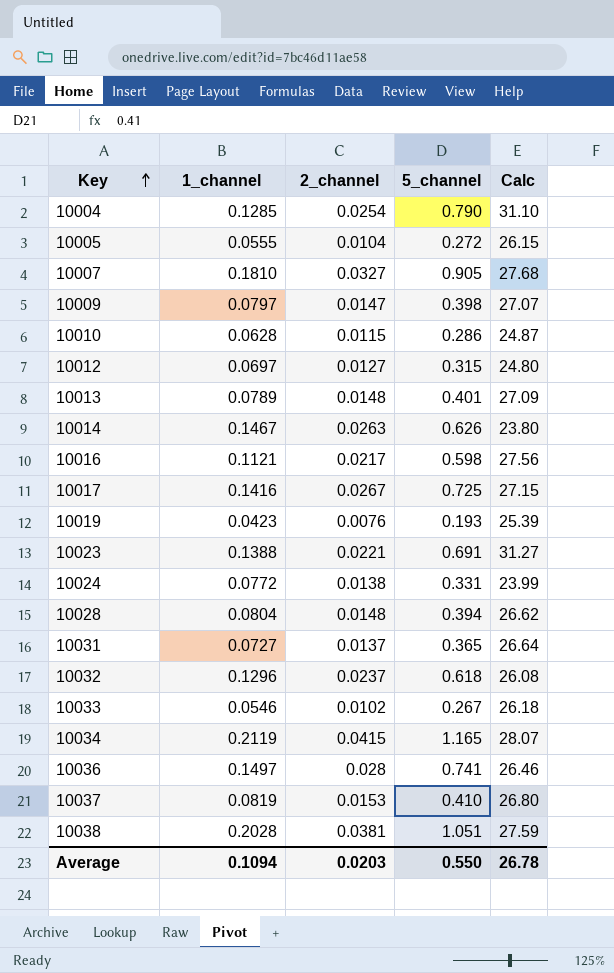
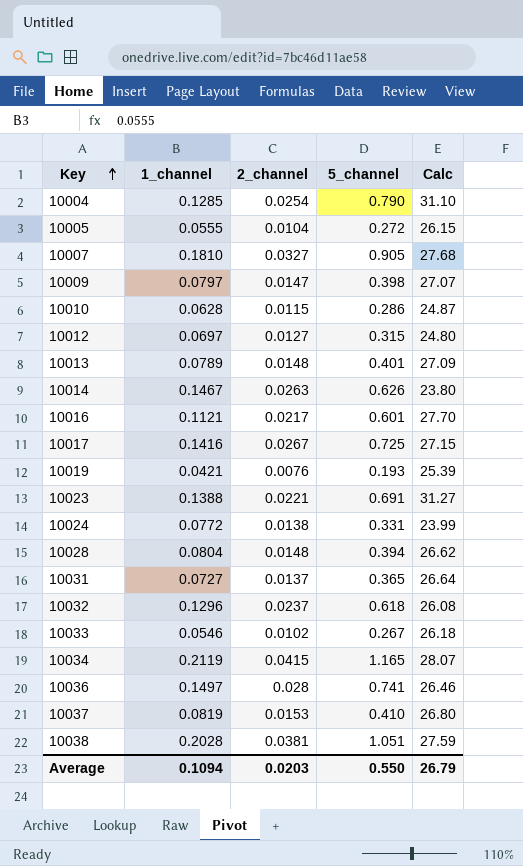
10016 | 5_channel: 0.598 -> 0.601
10016 | Calc: 27.56 -> 27.70
10019 | 1_channel: 0.0423 -> 0.0421
Average | Calc: 26.78 -> 26.79

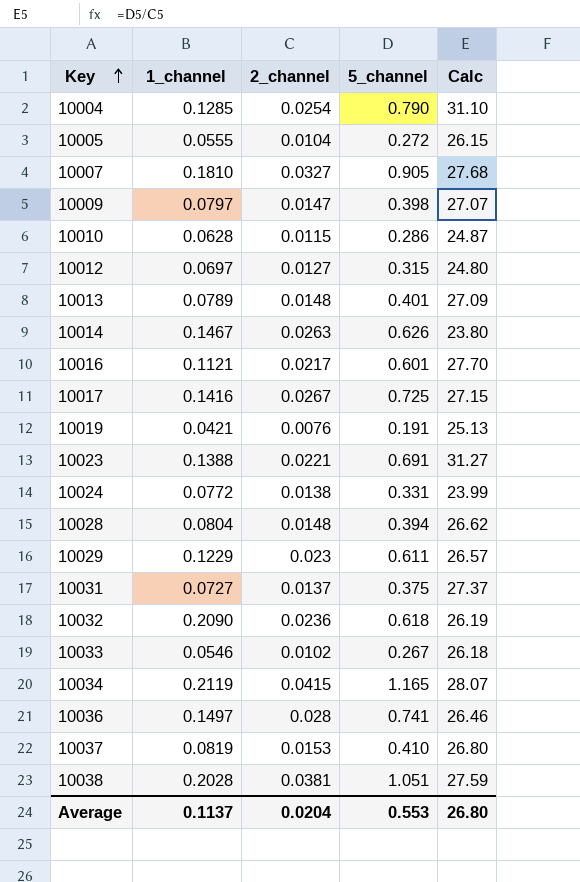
10019 | 5_channel: 0.193 -> 0.191
10019 | Calc: 25.39 -> 25.13
row 10029: none -> 0.1229 | 0.023 | 0.611 | 26.57
10031 | 5_channel: 0.365 -> 0.375
10031 | Calc: 26.64 -> 27.37
10032 | 1_channel: 0.1296 -> 0.2090
10032 | 2_channel: 0.0237 -> 0.0236
10032 | Calc: 26.08 -> 26.19
Average | 1_channel: 0.1094 -> 0.1137
Average | 2_channel: 0.0203 -> 0.0204
Average | 5_channel: 0.550 -> 0.553
Average | Calc: 26.79 -> 26.80

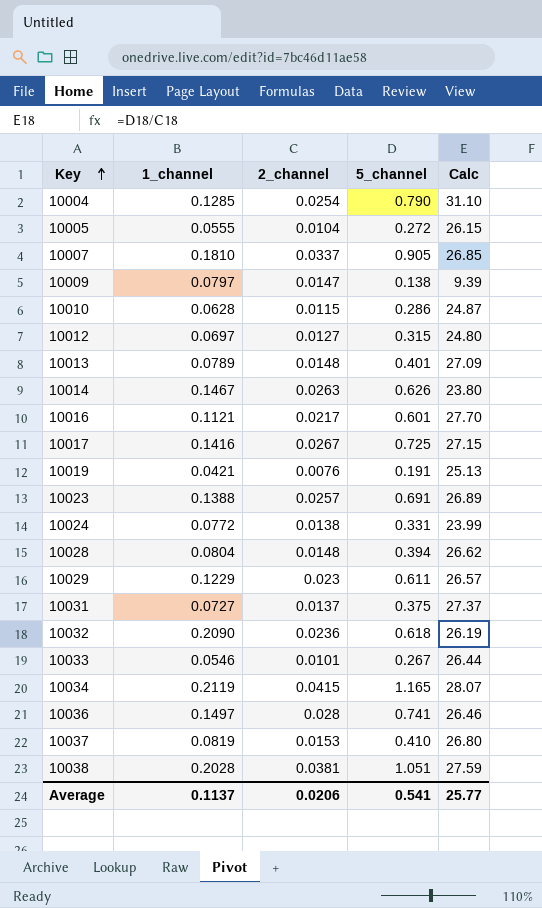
10007 | 2_channel: 0.0327 -> 0.0337
10007 | Calc: 27.68 -> 26.85
10009 | 5_channel: 0.398 -> 0.138
10009 | Calc: 27.07 -> 9.39
10023 | 2_channel: 0.0221 -> 0.0257
10023 | Calc: 31.27 -> 26.89
10033 | 2_channel: 0.0102 -> 0.0101
10033 | Calc: 26.18 -> 26.44
Average | 2_channel: 0.0204 -> 0.0206
Average | 5_channel: 0.553 -> 0.541
Average | Calc: 26.80 -> 25.77

